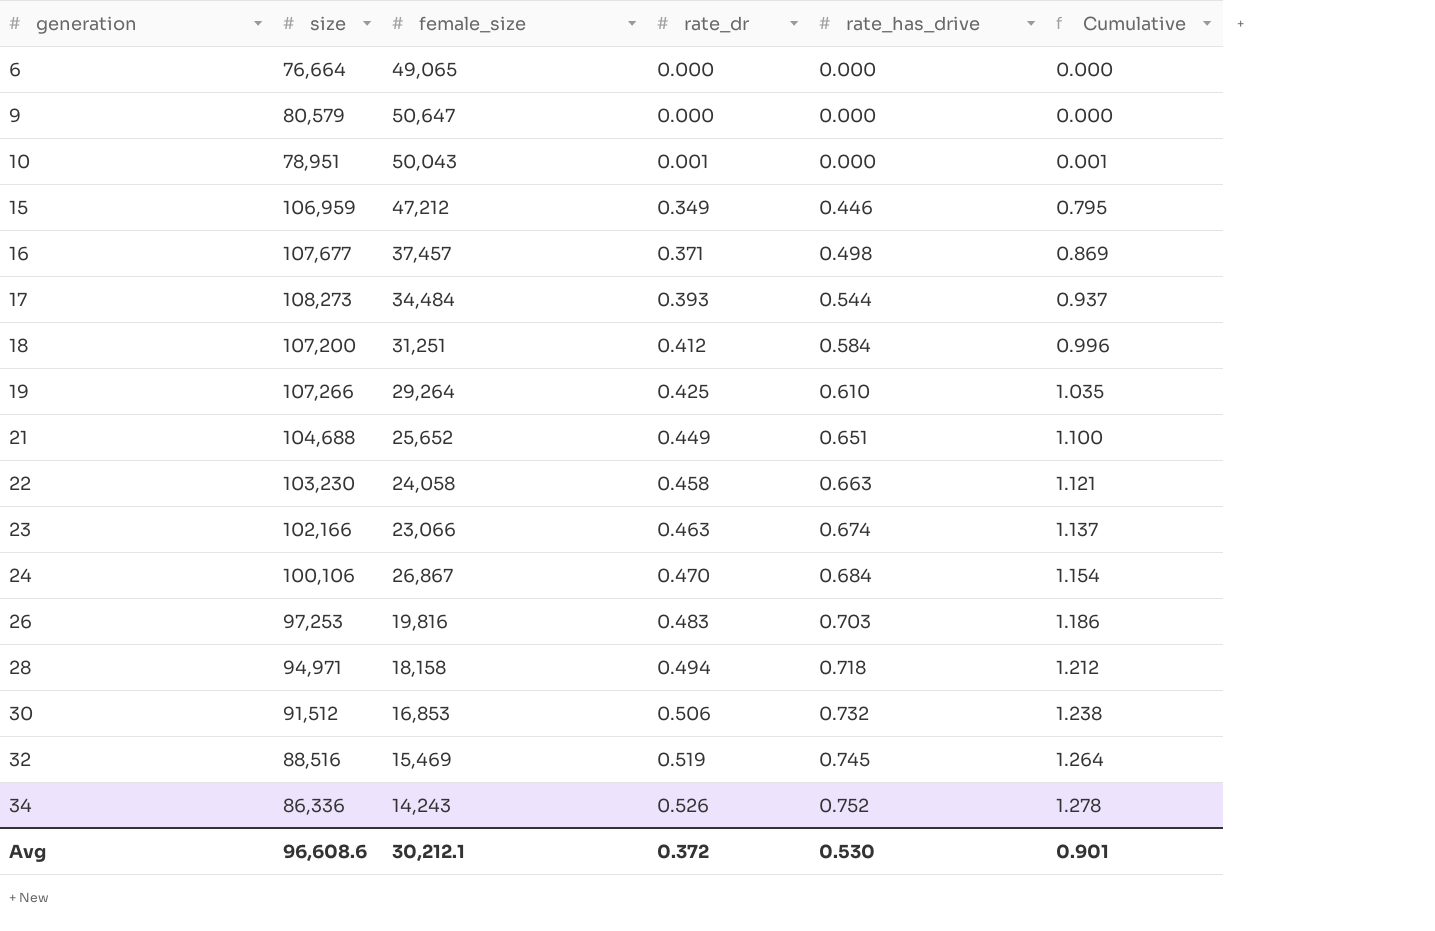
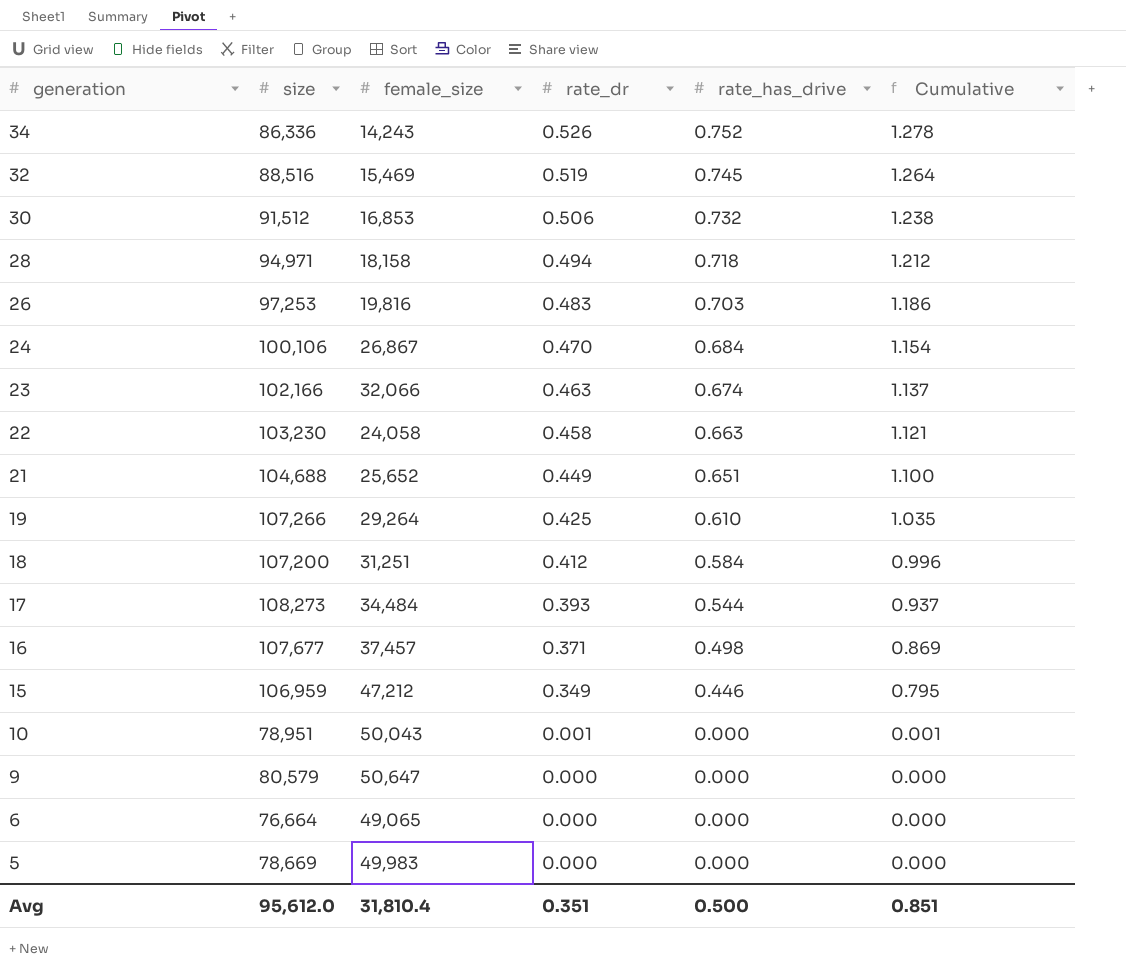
row order: generation ascending -> generation descending
23 | female_size: 23,066 -> 32,066
row 5: none -> 78,669 | 49,983 | 0.000 | 0.000 | 0.000
Avg | size: 96,608.6 -> 95,612.0
Avg | female_size: 30,212.1 -> 31,810.4
Avg | rate_dr: 0.372 -> 0.351
Avg | rate_has_drive: 0.530 -> 0.500
Avg | Cumulative: 0.901 -> 0.851

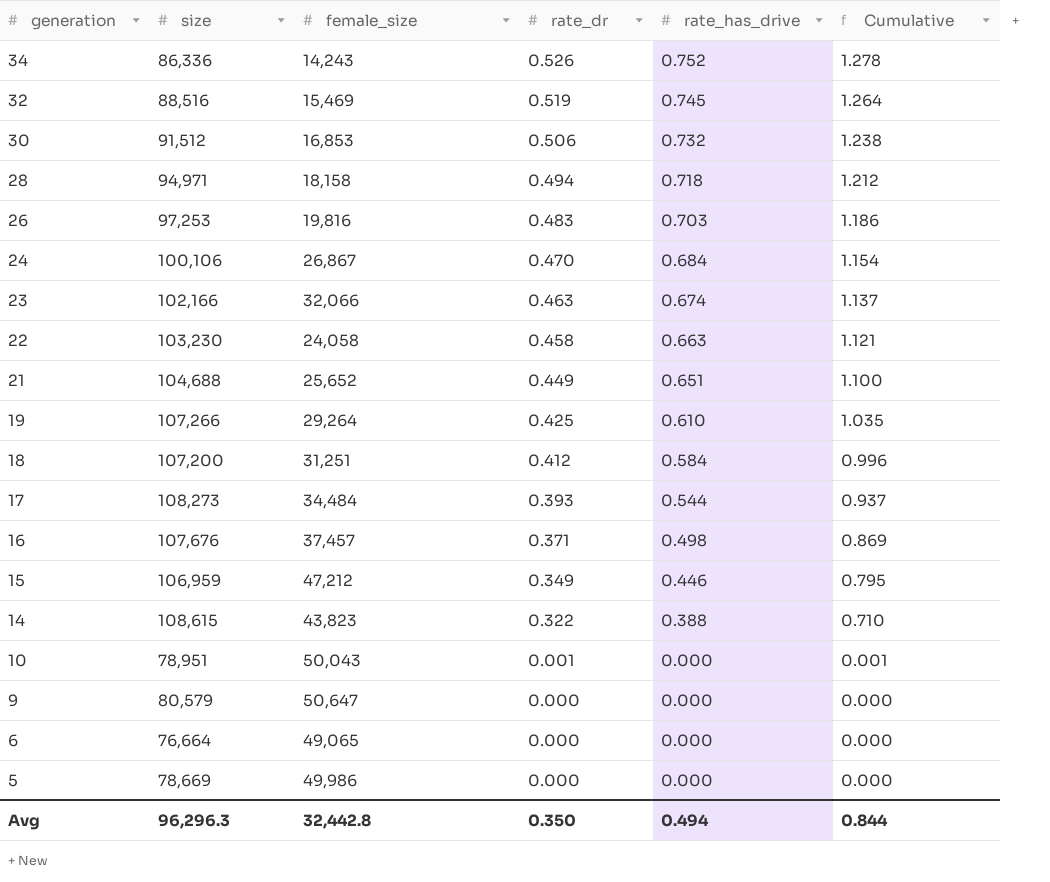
16 | size: 107,677 -> 107,676
row 14: none -> 108,615 | 43,823 | 0.322 | 0.388 | 0.710
5 | female_size: 49,983 -> 49,986
Avg | size: 95,612.0 -> 96,296.3
Avg | female_size: 31,810.4 -> 32,442.8
Avg | rate_dr: 0.351 -> 0.350
Avg | rate_has_drive: 0.500 -> 0.494
Avg | Cumulative: 0.851 -> 0.844

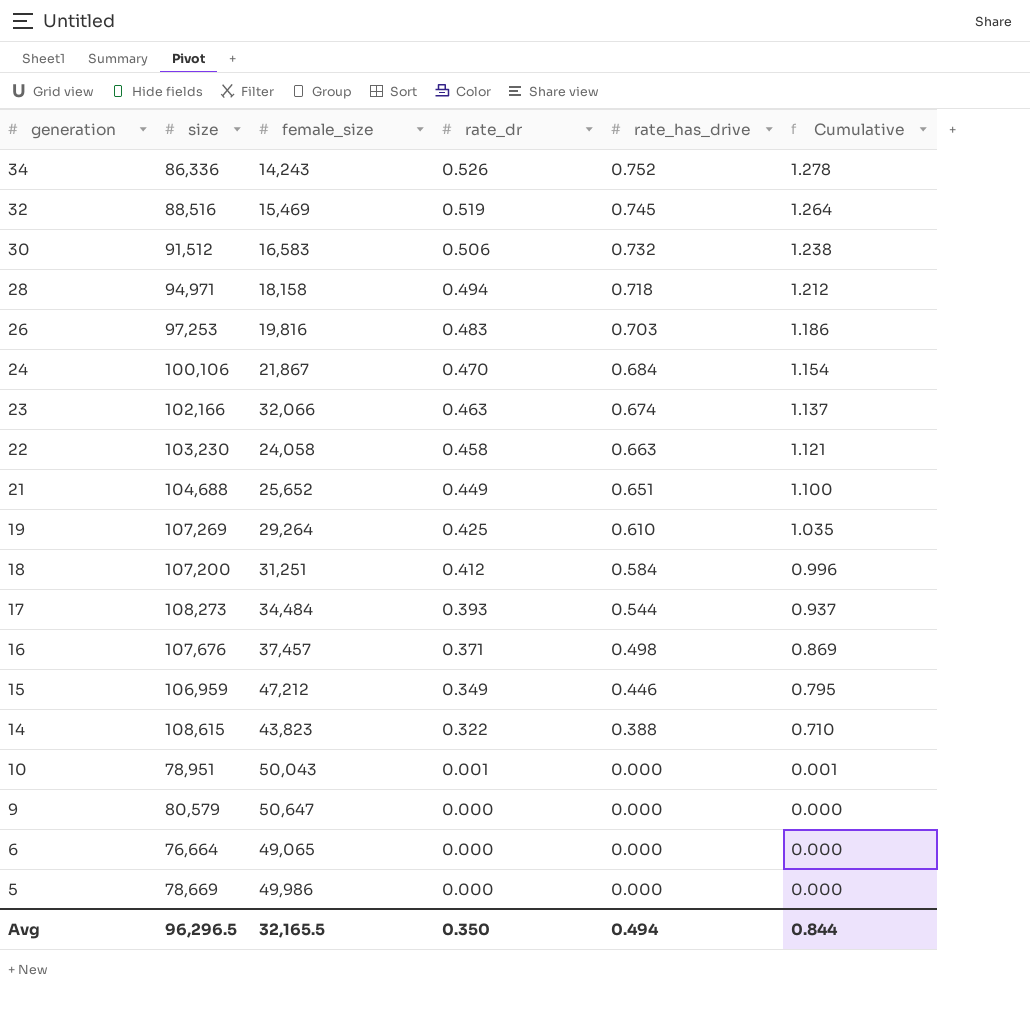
30 | female_size: 16,853 -> 16,583
24 | female_size: 26,867 -> 21,867
19 | size: 107,266 -> 107,269
Avg | size: 96,296.3 -> 96,296.5
Avg | female_size: 32,442.8 -> 32,165.5

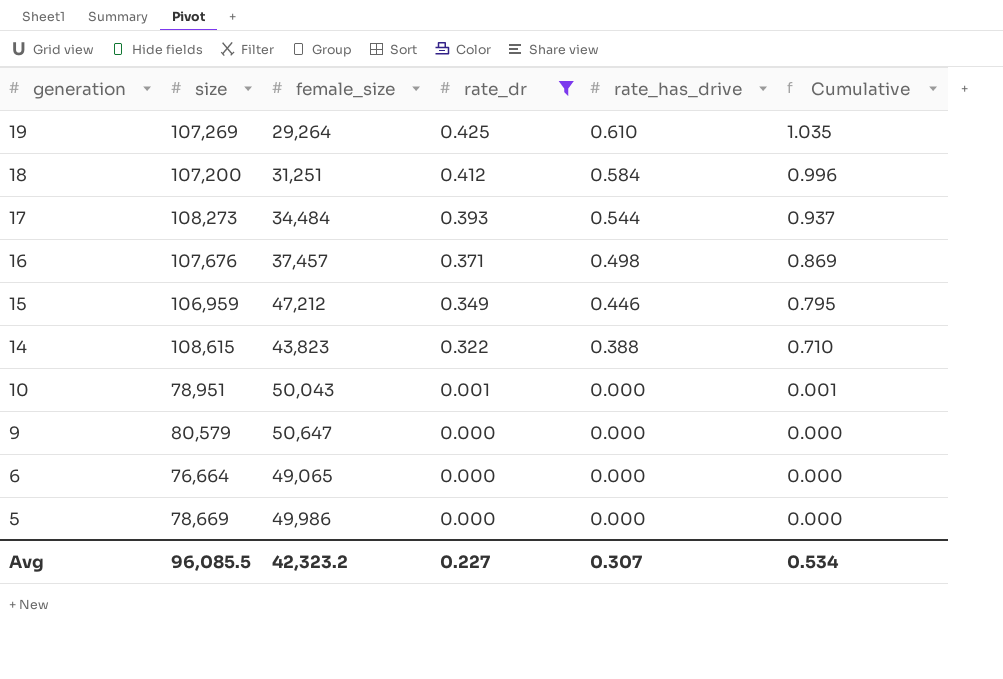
filter: none -> rate_dr <= 0.425
Avg | size: 96,296.5 -> 96,085.5
Avg | female_size: 32,165.5 -> 42,323.2
Avg | rate_dr: 0.350 -> 0.227
Avg | rate_has_drive: 0.494 -> 0.307
Avg | Cumulative: 0.844 -> 0.534

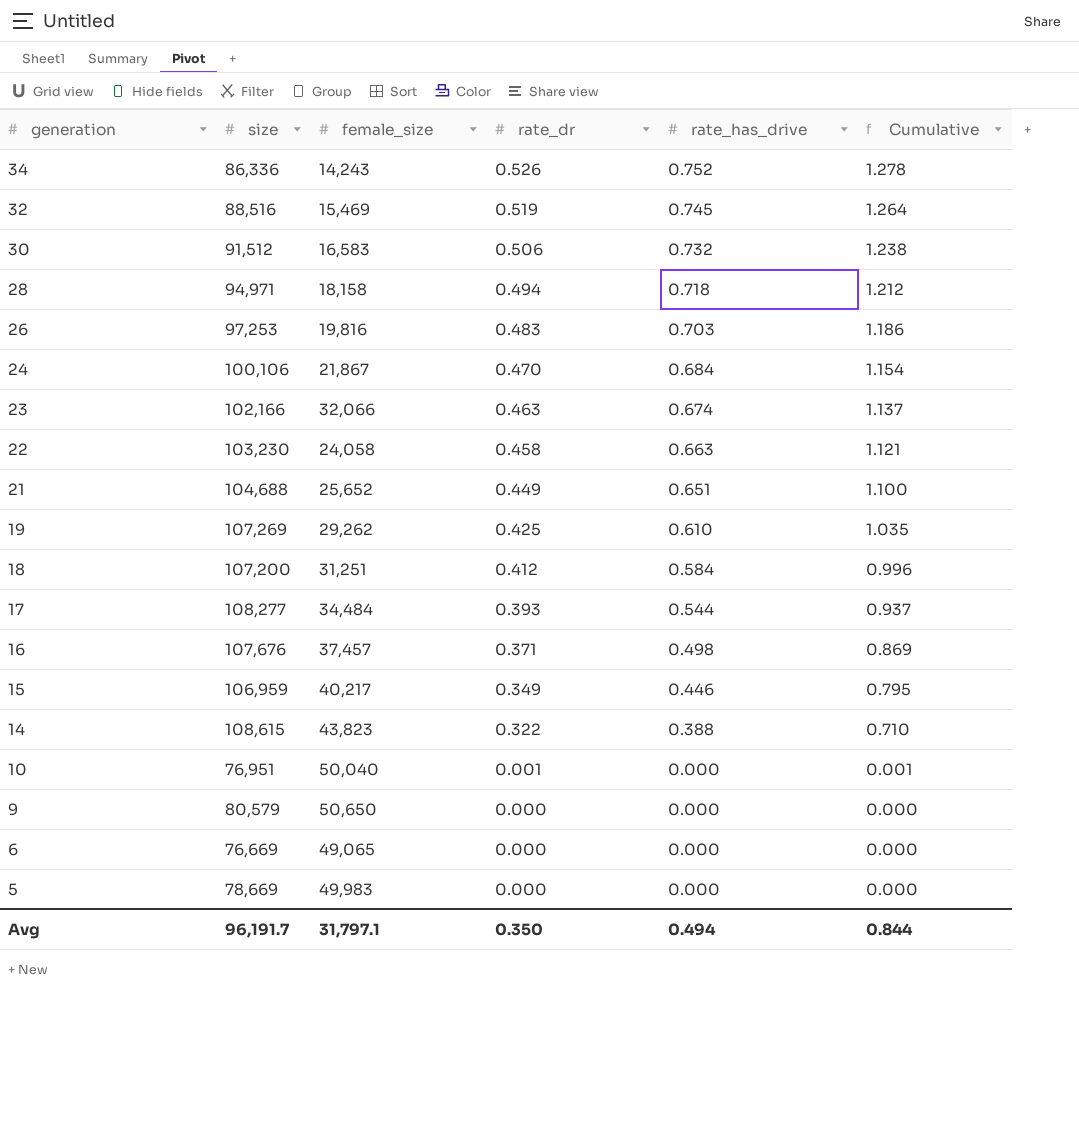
filter: rate_dr <= 0.425 -> none
19 | female_size: 29,264 -> 29,262
17 | size: 108,273 -> 108,277
15 | female_size: 47,212 -> 40,217
10 | size: 78,951 -> 76,951
10 | female_size: 50,043 -> 50,040
9 | female_size: 50,647 -> 50,650
6 | size: 76,664 -> 76,669
5 | female_size: 49,986 -> 49,983
Avg | size: 96,085.5 -> 96,191.7
Avg | female_size: 42,323.2 -> 31,797.1
Avg | rate_dr: 0.227 -> 0.350
Avg | rate_has_drive: 0.307 -> 0.494
Avg | Cumulative: 0.534 -> 0.844

